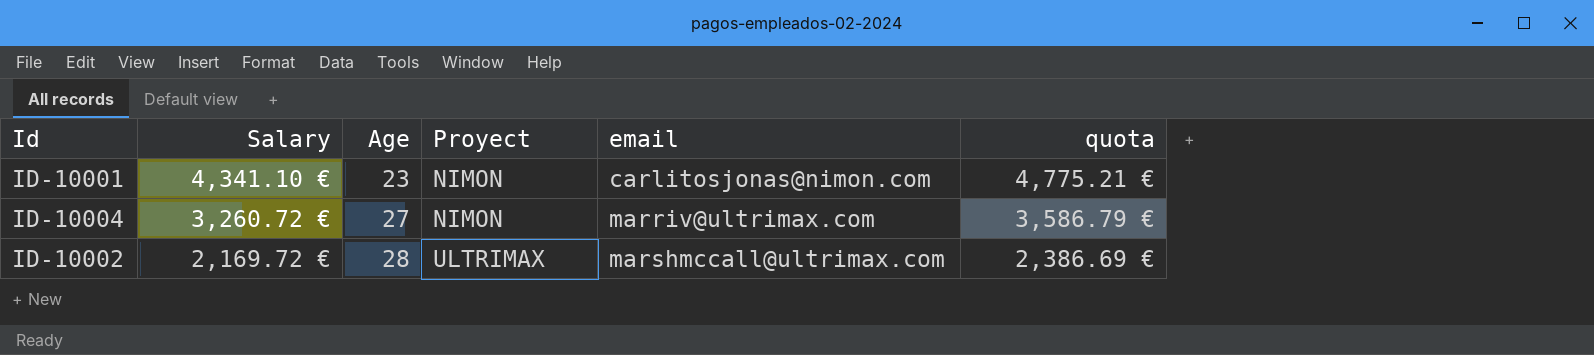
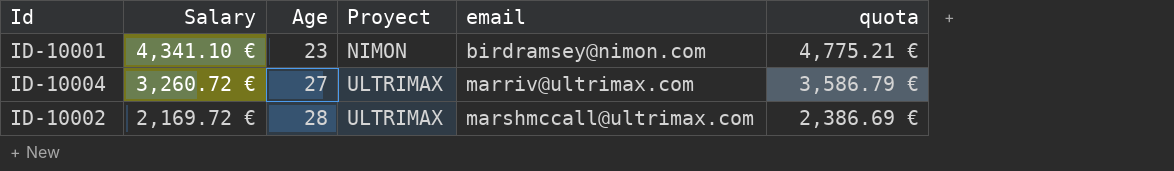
ID-10001 | email: carlitosjonas@nimon.com -> birdramsey@nimon.com
ID-10004 | Proyect: NIMON -> ULTRIMAX

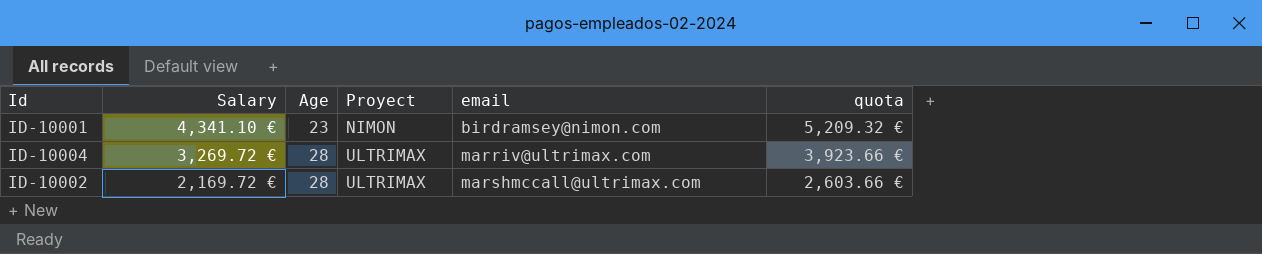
column quota | formula: [Salary] * 1.1 -> [Salary] * 1.2
ID-10004 | Salary: 3,260.72 € -> 3,269.72 €
ID-10004 | Age: 27 -> 28

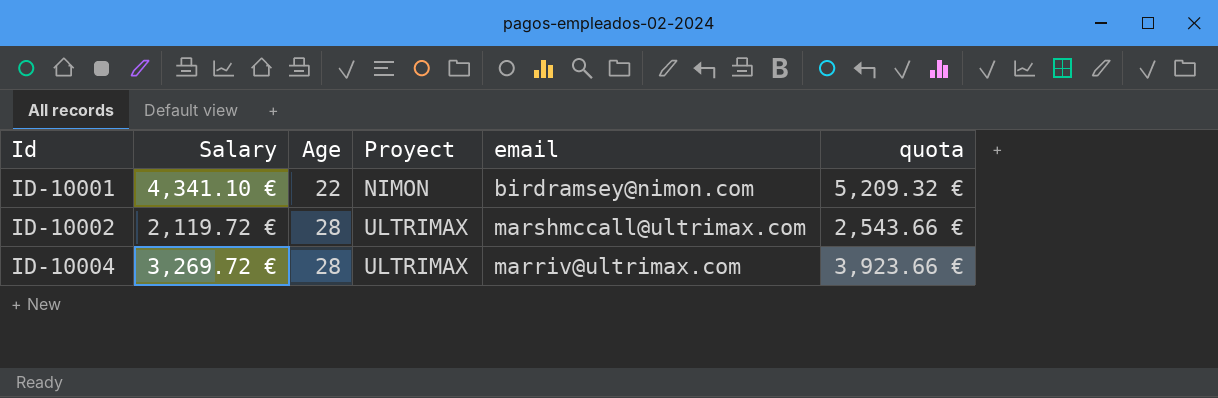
row order: Salary descending -> Id ascending
ID-10001 | Age: 23 -> 22
ID-10002 | Salary: 2,169.72 € -> 2,119.72 €
ID-10002 | quota: 2,603.66 € -> 2,543.66 €

